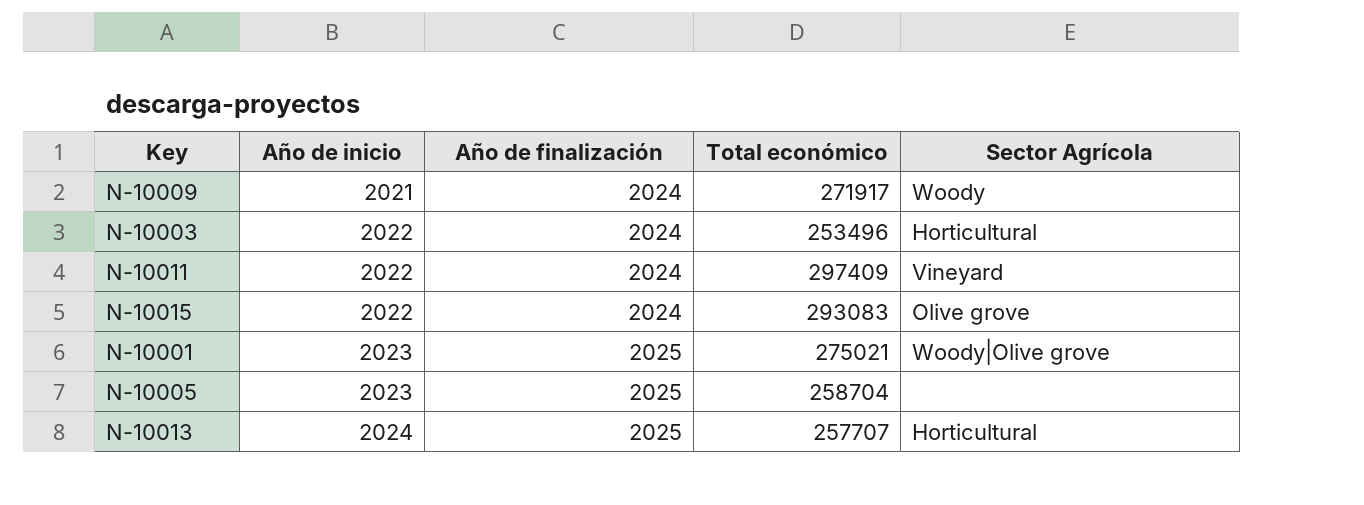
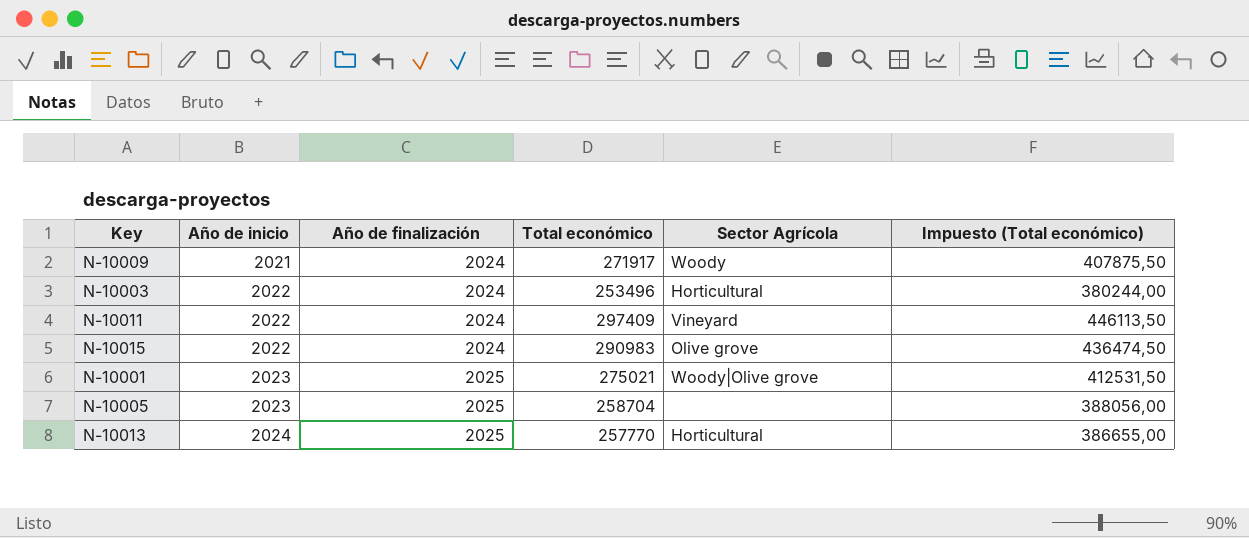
column Impuesto (Total económico) | formula: none -> [Total económico] * 1,5
N-10015 | Total económico: 293083 -> 290983
N-10013 | Total económico: 257707 -> 257770

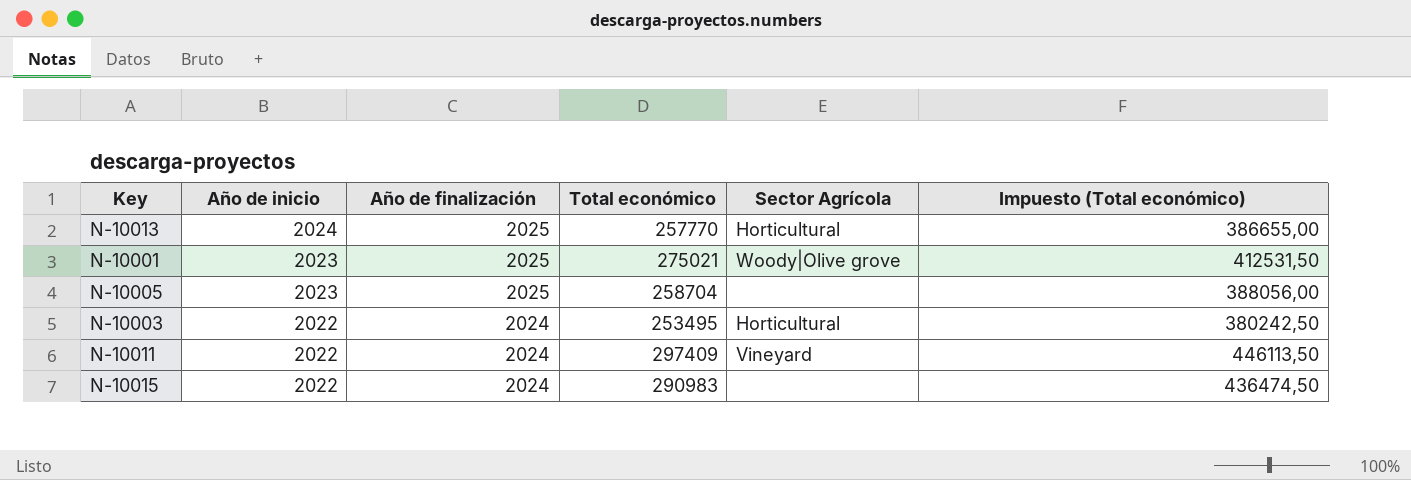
row order: Año de inicio ascending -> Año de inicio descending
row N-10009: 2021 | 2024 | 271917 | Woody | 407875,50 -> none
N-10003 | Total económico: 253496 -> 253495
N-10003 | Impuesto (Total económico): 380244,00 -> 380242,50
N-10015 | Sector Agrícola: Olive grove -> none

